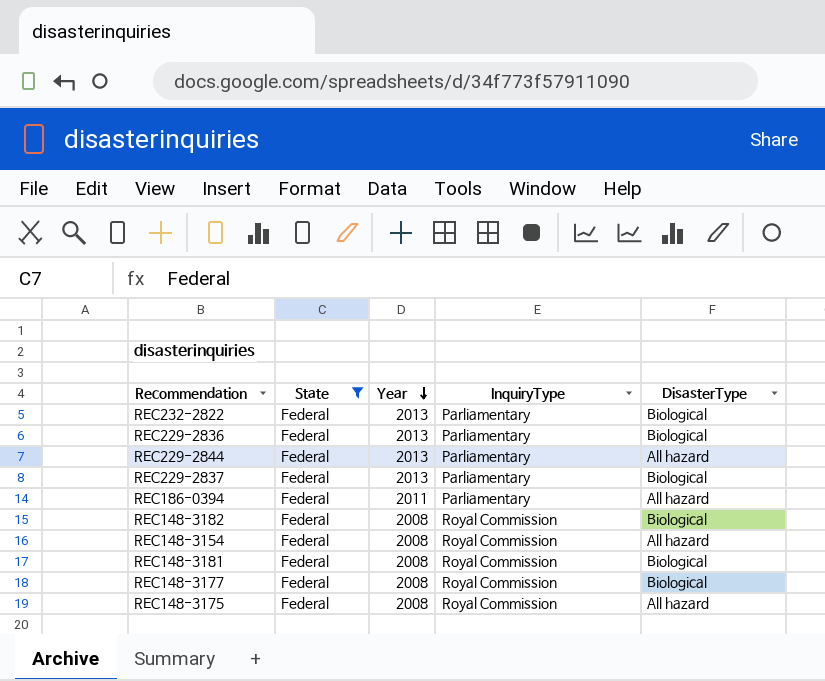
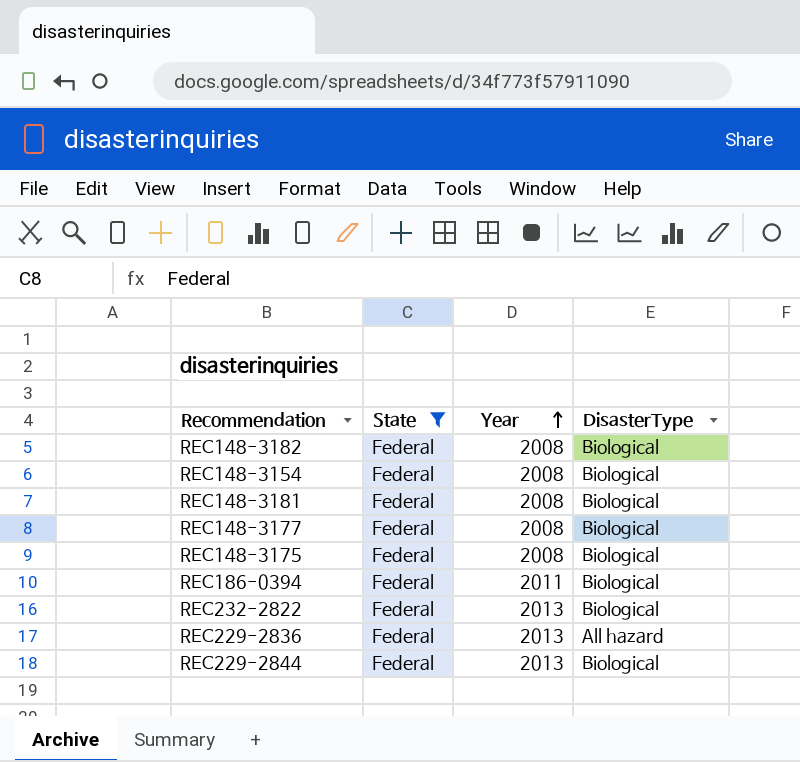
row order: Year descending -> Year ascending
column InquiryType | position: 4 -> none
row REC229-2837: Federal | 2013 | Parliamentary | Biological -> none
REC148-3154 | DisasterType: All hazard -> Biological
REC148-3175 | DisasterType: All hazard -> Biological
REC186-0394 | DisasterType: All hazard -> Biological
REC229-2836 | DisasterType: Biological -> All hazard
REC229-2844 | DisasterType: All hazard -> Biological

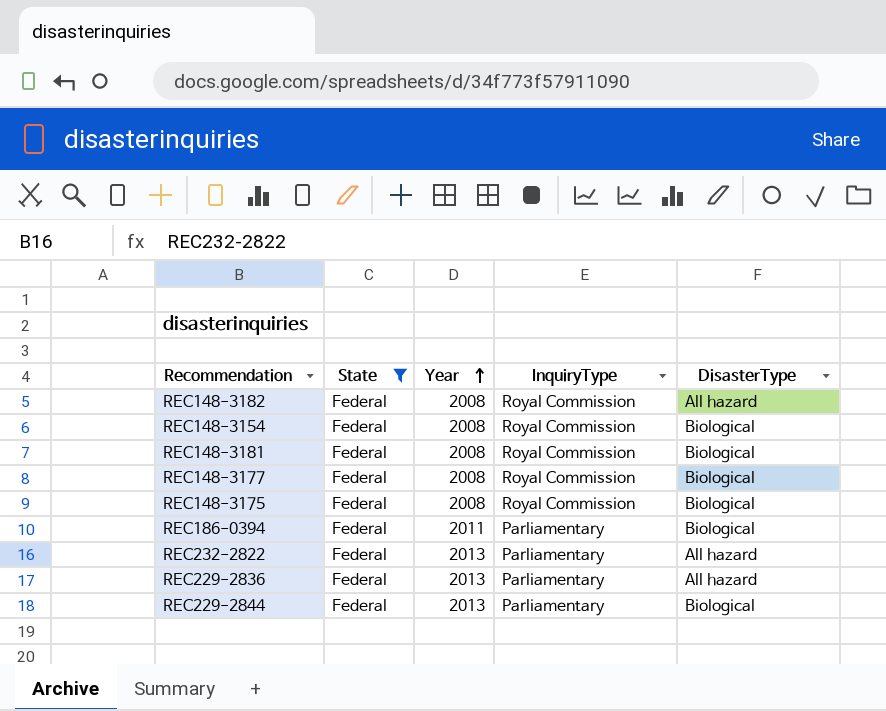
column InquiryType | position: none -> 4
REC148-3182 | DisasterType: Biological -> All hazard
REC232-2822 | DisasterType: Biological -> All hazard

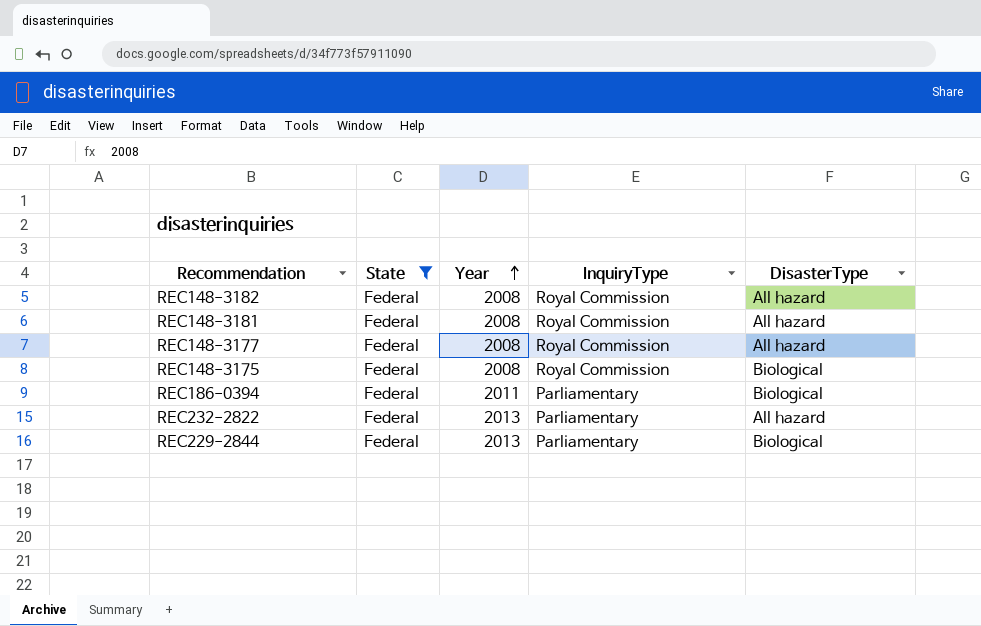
row REC148-3154: Federal | 2008 | Royal Commission | Biological -> none
row REC229-2836: Federal | 2013 | Parliamentary | All hazard -> none
REC148-3181 | DisasterType: Biological -> All hazard
REC148-3177 | DisasterType: Biological -> All hazard

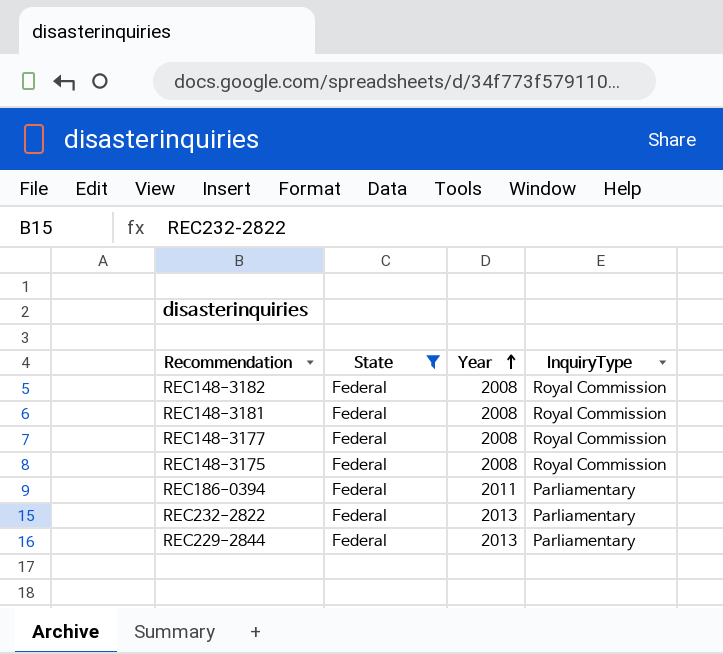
column DisasterType | position: 5 -> none

